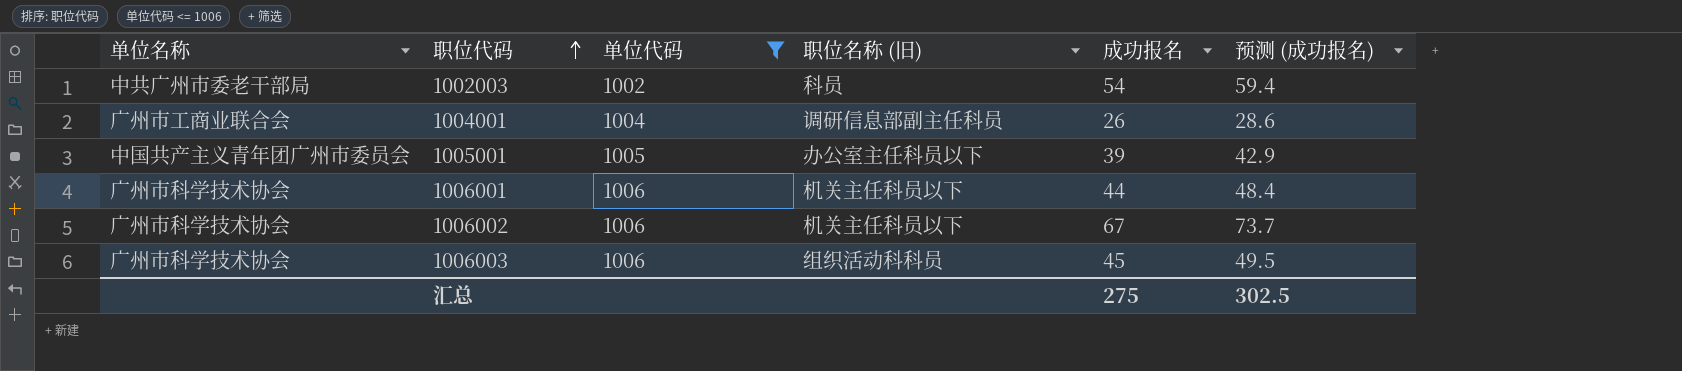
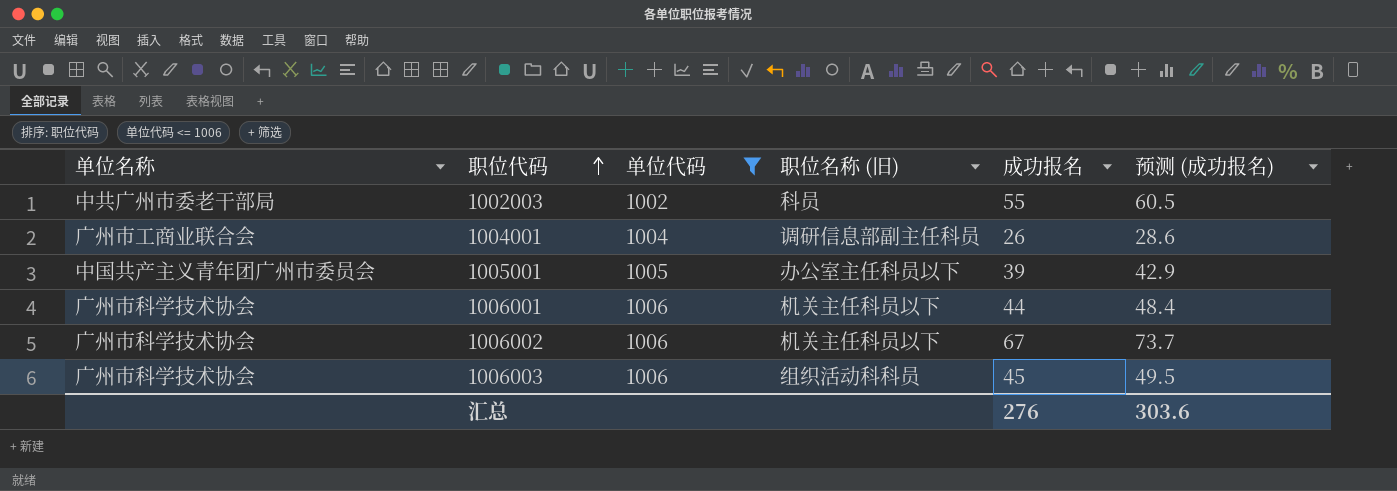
1002003 | 成功报名: 54 -> 55
1002003 | 预测 (成功报名): 59.4 -> 60.5
汇总 | 成功报名: 275 -> 276
汇总 | 预测 (成功报名): 302.5 -> 303.6

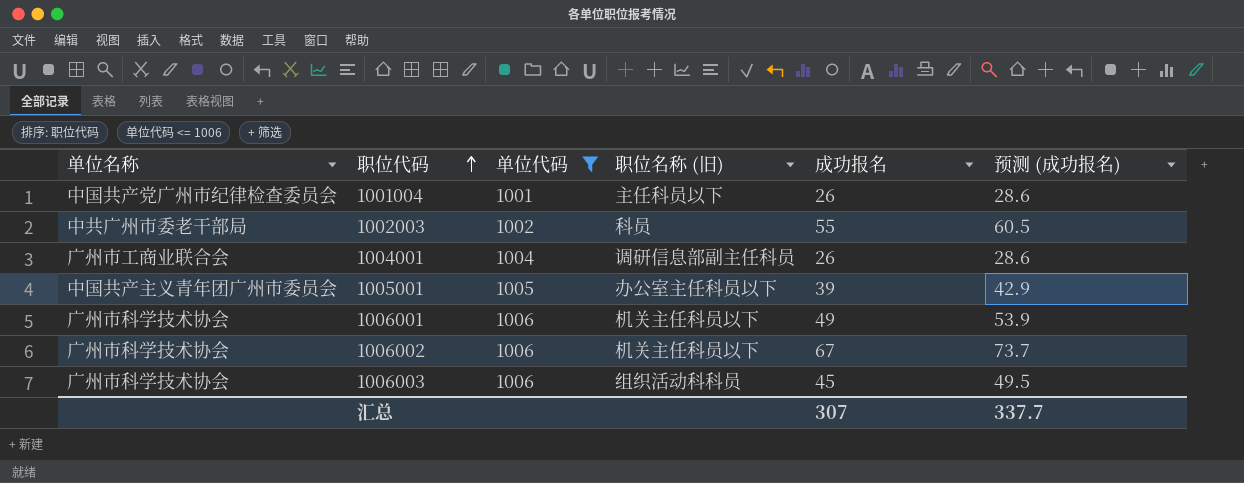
row 1001004: none -> 中国共产党广州市纪律检查委员会 | 1001 | 主任科员以下 | 26 | 28.6
1006001 | 成功报名: 44 -> 49
1006001 | 预测 (成功报名): 48.4 -> 53.9
汇总 | 成功报名: 276 -> 307
汇总 | 预测 (成功报名): 303.6 -> 337.7

